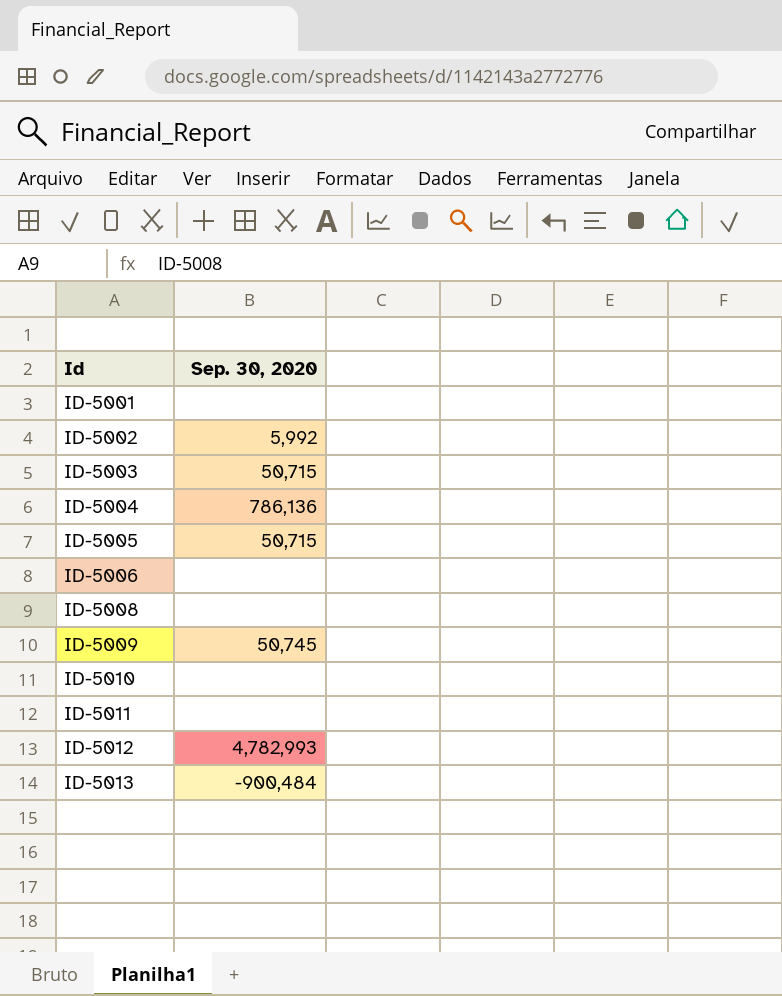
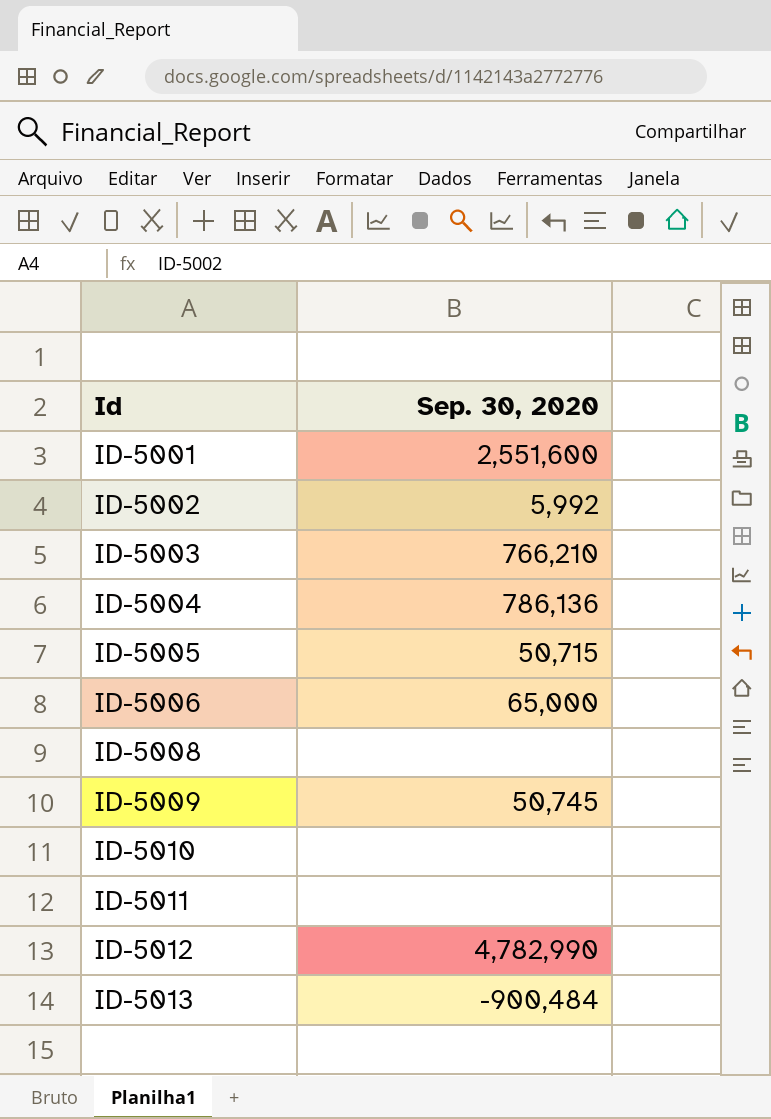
ID-5001 | Sep. 30, 2020: none -> 2,551,600
ID-5003 | Sep. 30, 2020: 50,715 -> 766,210
ID-5006 | Sep. 30, 2020: none -> 65,000
ID-5012 | Sep. 30, 2020: 4,782,993 -> 4,782,990

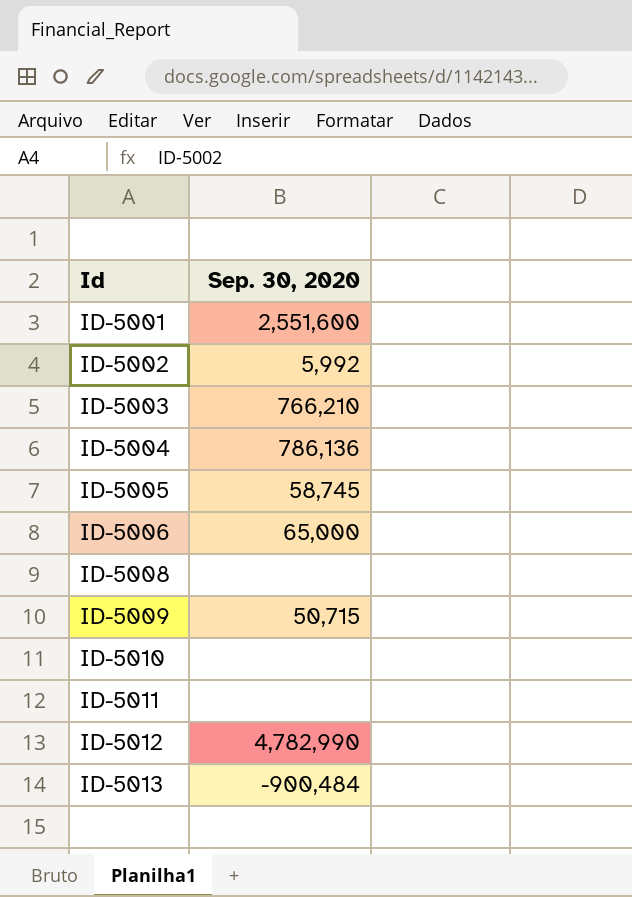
ID-5005 | Sep. 30, 2020: 50,715 -> 58,745
ID-5009 | Sep. 30, 2020: 50,745 -> 50,715

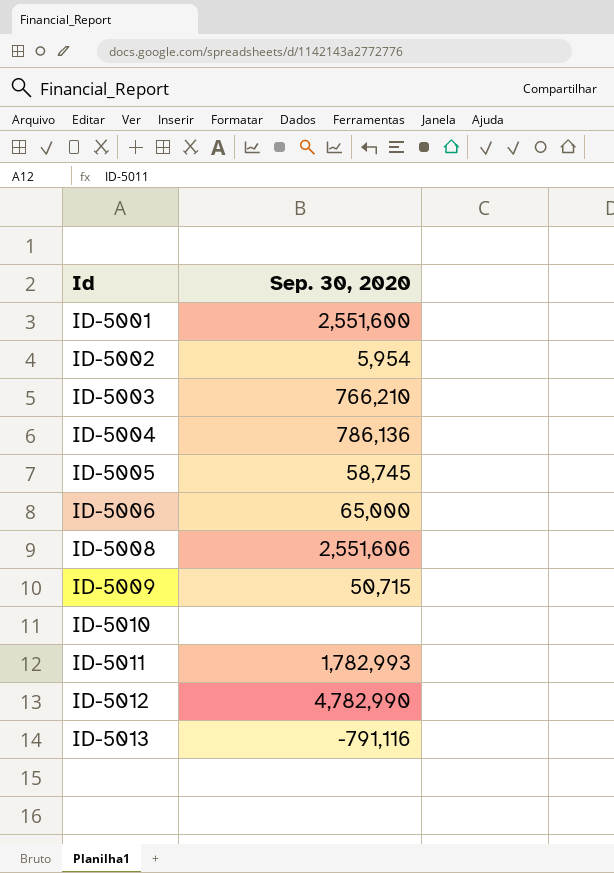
ID-5002 | Sep. 30, 2020: 5,992 -> 5,954
ID-5008 | Sep. 30, 2020: none -> 2,551,606
ID-5011 | Sep. 30, 2020: none -> 1,782,993
ID-5013 | Sep. 30, 2020: -900,484 -> -791,116

